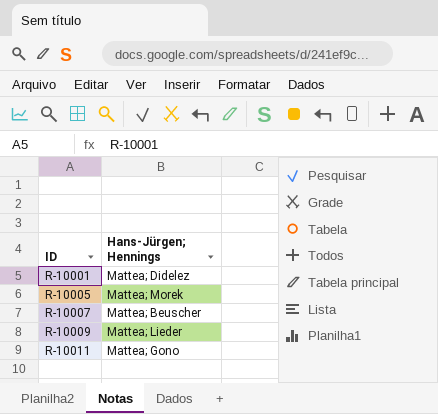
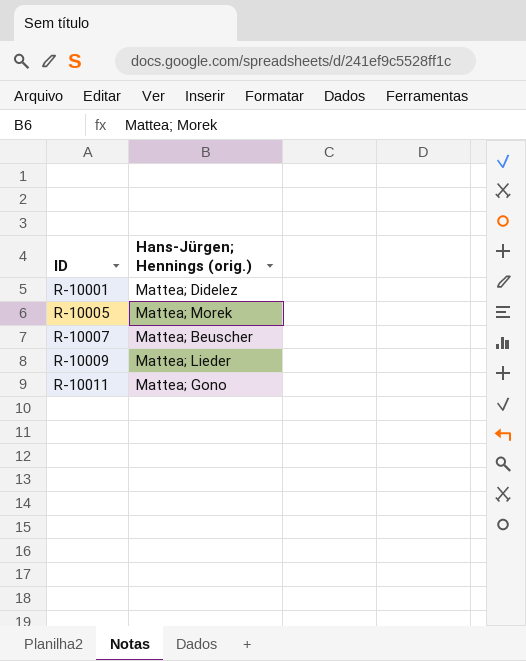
column name: Hans-Jürgen; Hennings -> Hans-Jürgen; Hennings (orig.)

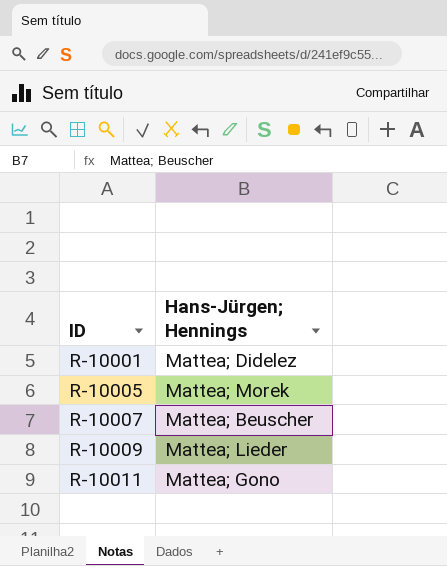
column name: Hans-Jürgen; Hennings (orig.) -> Hans-Jürgen; Hennings

